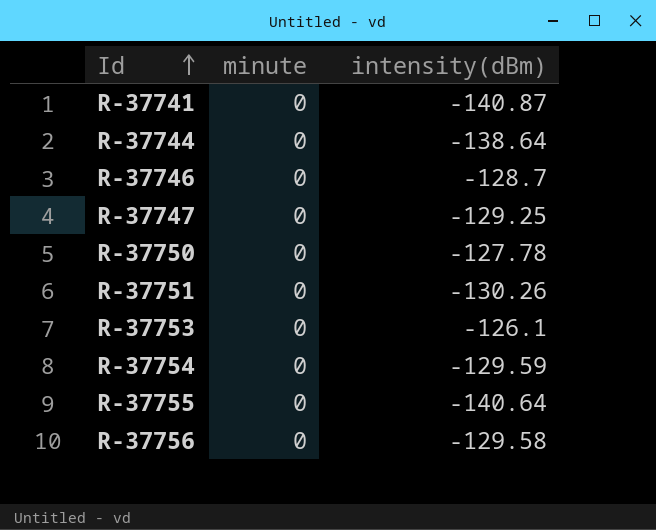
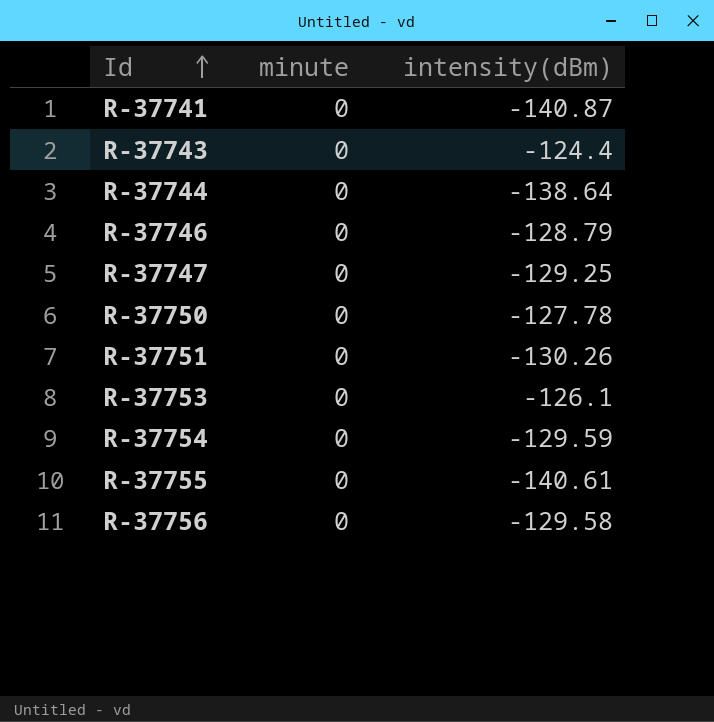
row R-37743: none -> 0 | -124.4
R-37746 | intensity(dBm): -128.7 -> -128.79
R-37755 | intensity(dBm): -140.64 -> -140.61

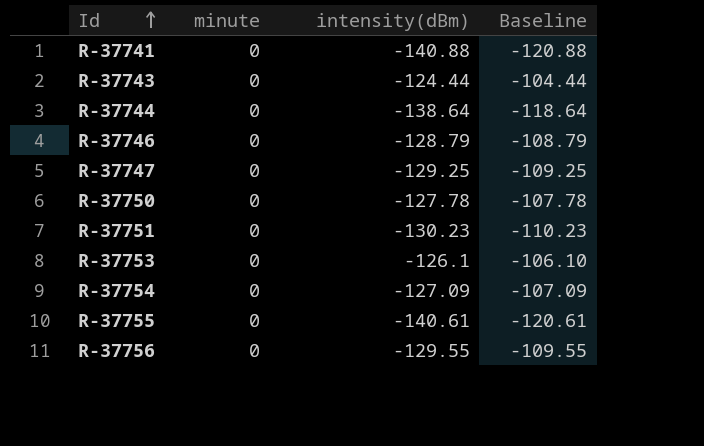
column Baseline | formula: none -> [intensity(dBm)] + 20
R-37741 | intensity(dBm): -140.87 -> -140.88
R-37743 | intensity(dBm): -124.4 -> -124.44
R-37751 | intensity(dBm): -130.26 -> -130.23
R-37754 | intensity(dBm): -129.59 -> -127.09
R-37756 | intensity(dBm): -129.58 -> -129.55

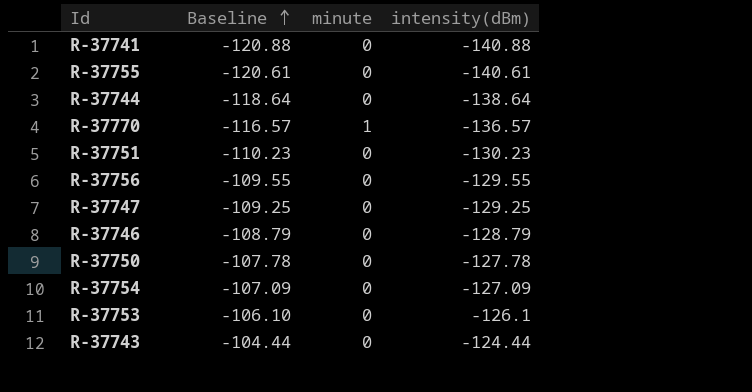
row order: Id ascending -> Baseline ascending
column Baseline | position: 4 -> 2
row R-37770: none -> -116.57 | 1 | -136.57

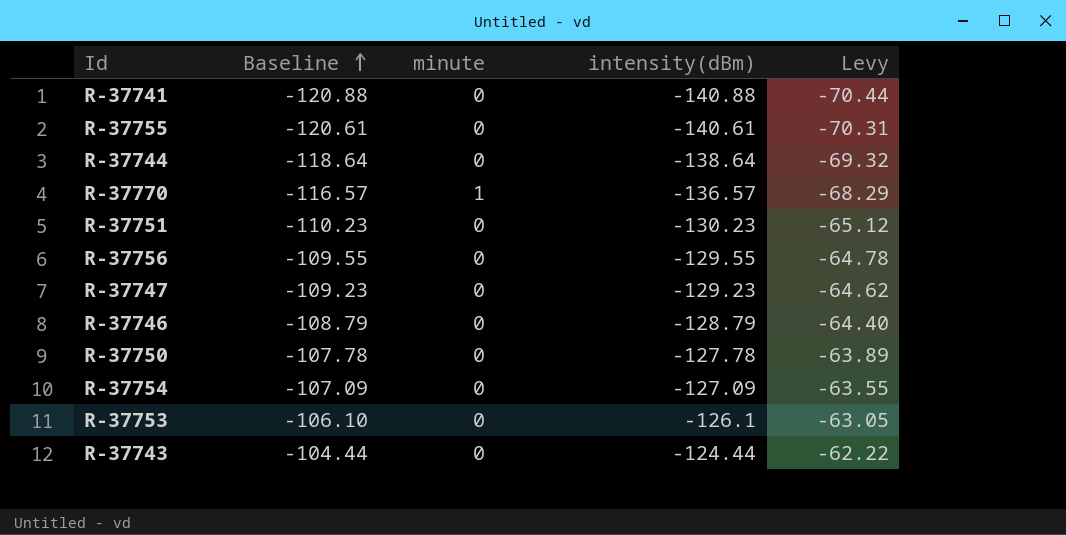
column Levy | formula: none -> [intensity(dBm)] * 0.5
R-37747 | Baseline: -109.25 -> -109.23
R-37747 | intensity(dBm): -129.25 -> -129.23

